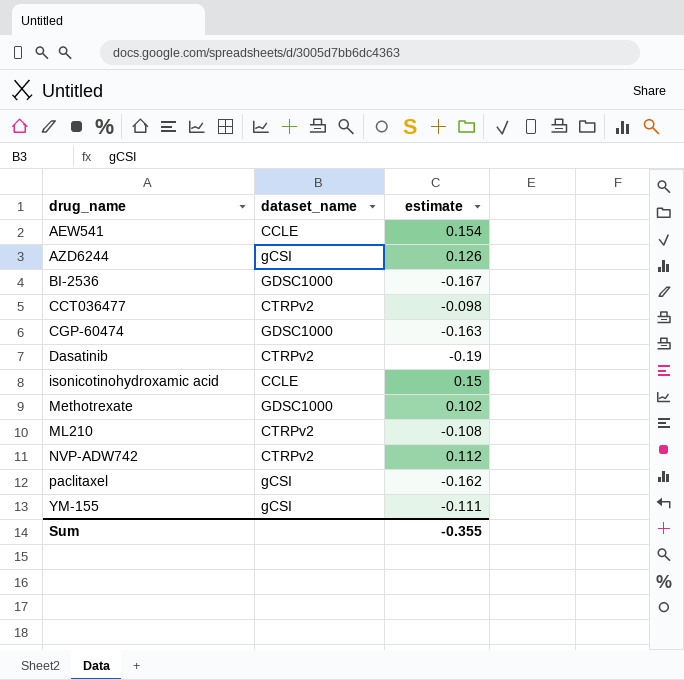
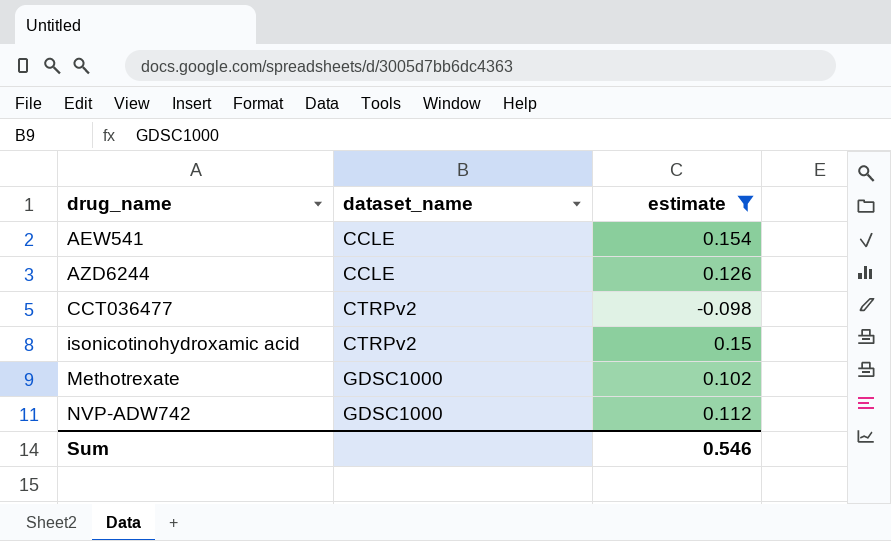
filter: none -> estimate >= -0.098
AZD6244 | dataset_name: gCSI -> CCLE
isonicotinohydroxamic acid | dataset_name: CCLE -> CTRPv2
NVP-ADW742 | dataset_name: CTRPv2 -> GDSC1000
Sum | estimate: -0.355 -> 0.546

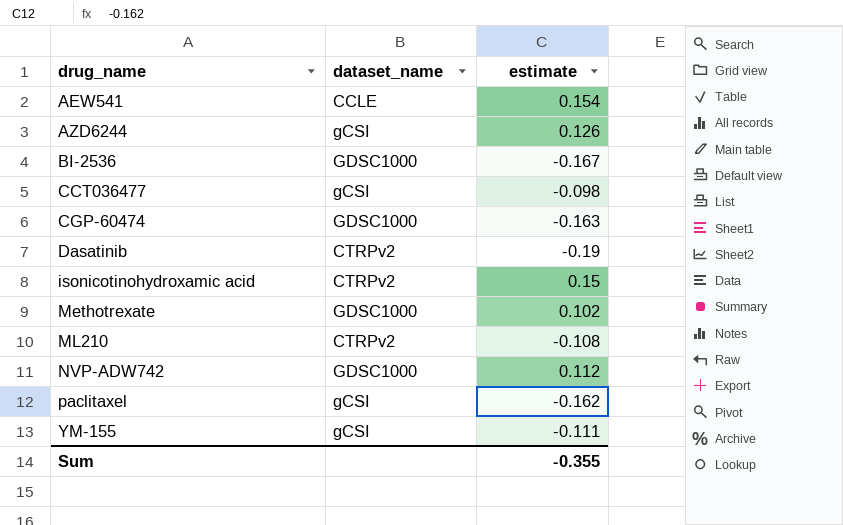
filter: estimate >= -0.098 -> none
AZD6244 | dataset_name: CCLE -> gCSI
CCT036477 | dataset_name: CTRPv2 -> gCSI
Sum | estimate: 0.546 -> -0.355

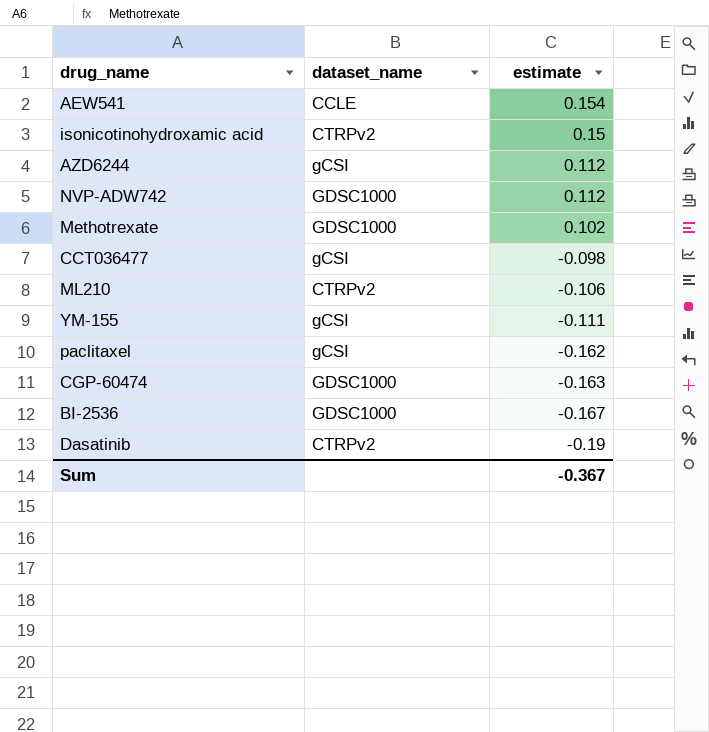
row order: drug_name ascending -> estimate descending
AZD6244 | estimate: 0.126 -> 0.112
ML210 | estimate: -0.108 -> -0.106
Sum | estimate: -0.355 -> -0.367

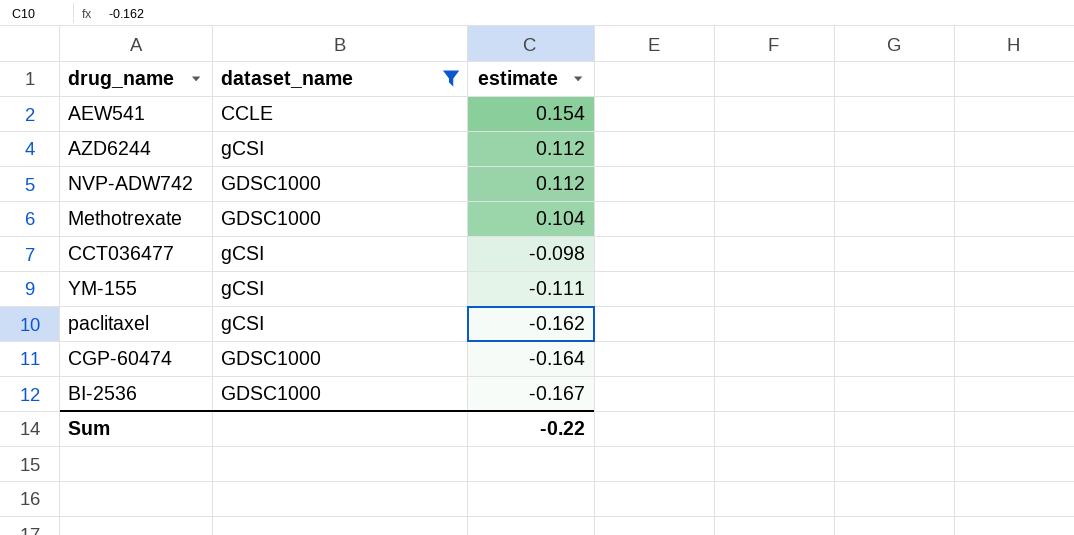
filter: none -> dataset_name != CTRPv2
Methotrexate | estimate: 0.102 -> 0.104
CGP-60474 | estimate: -0.163 -> -0.164
Sum | estimate: -0.367 -> -0.22

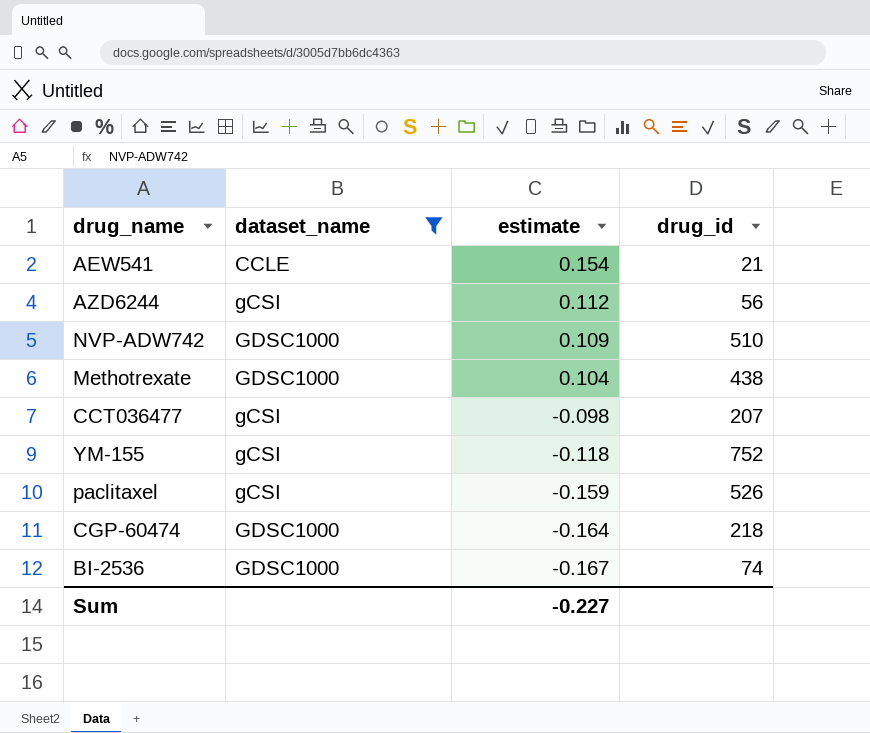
column drug_id | position: none -> 4
NVP-ADW742 | estimate: 0.112 -> 0.109
YM-155 | estimate: -0.111 -> -0.118
paclitaxel | estimate: -0.162 -> -0.159
Sum | estimate: -0.22 -> -0.227

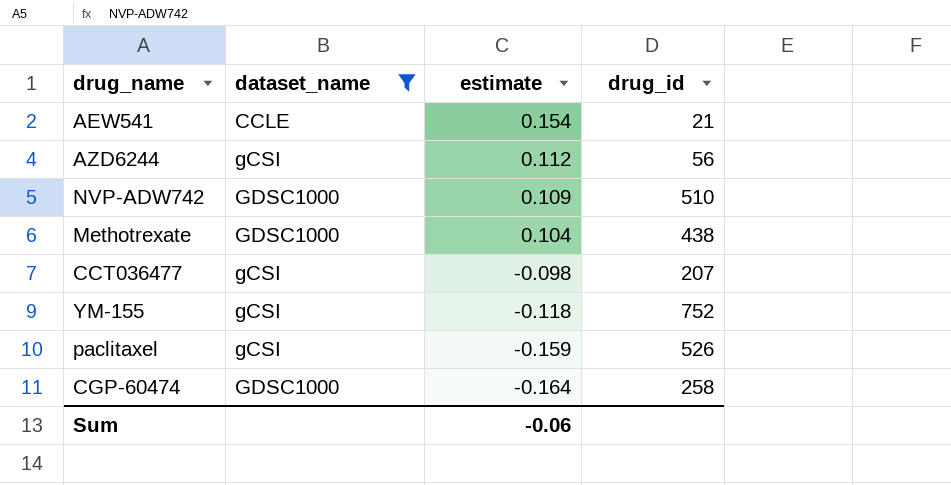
row BI-2536: GDSC1000 | -0.167 | 74 -> none
CGP-60474 | drug_id: 218 -> 258
Sum | estimate: -0.227 -> -0.06

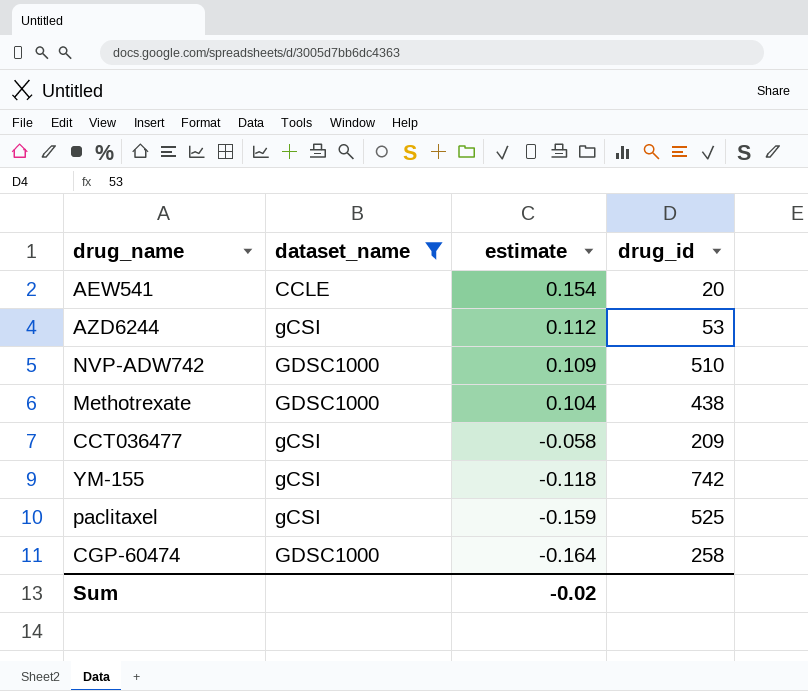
AEW541 | drug_id: 21 -> 20
AZD6244 | drug_id: 56 -> 53
CCT036477 | estimate: -0.098 -> -0.058
CCT036477 | drug_id: 207 -> 209
YM-155 | drug_id: 752 -> 742
paclitaxel | drug_id: 526 -> 525
Sum | estimate: -0.06 -> -0.02

